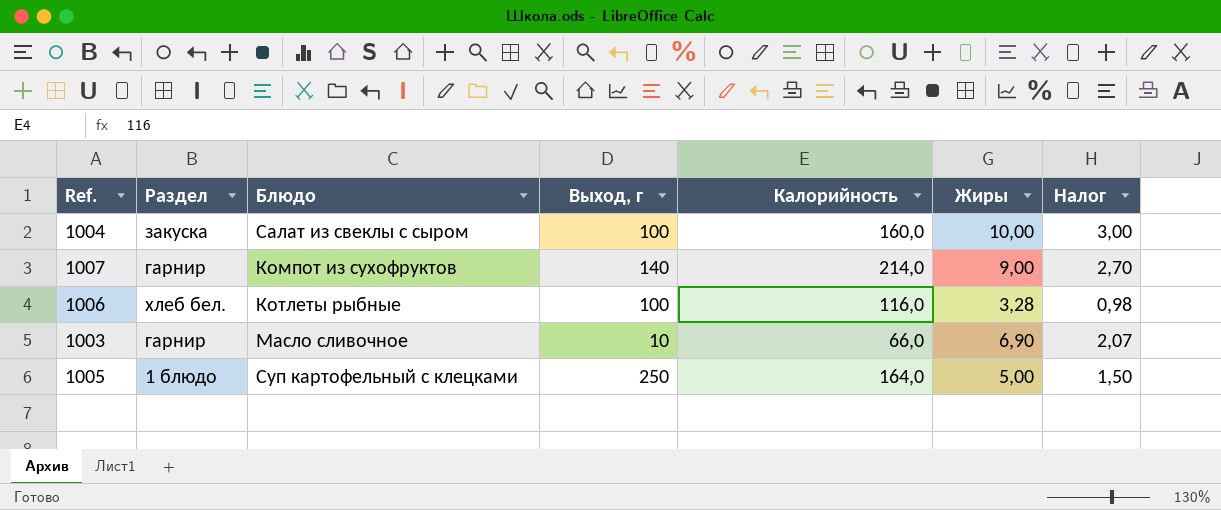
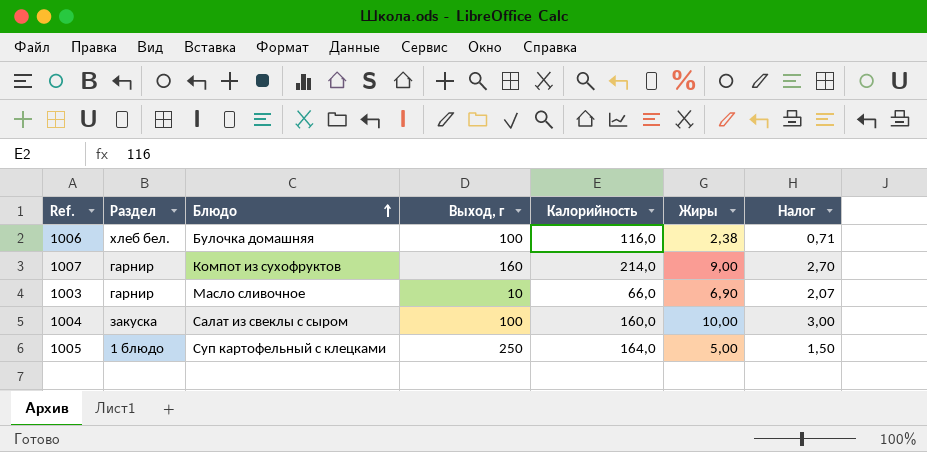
row order: none -> Блюдо ascending
1006 | Блюдо: Котлеты рыбные -> Булочка домашняя
1006 | Жиры: 3,28 -> 2,38
1006 | Налог: 0,98 -> 0,71
1007 | Выход, г: 140 -> 160

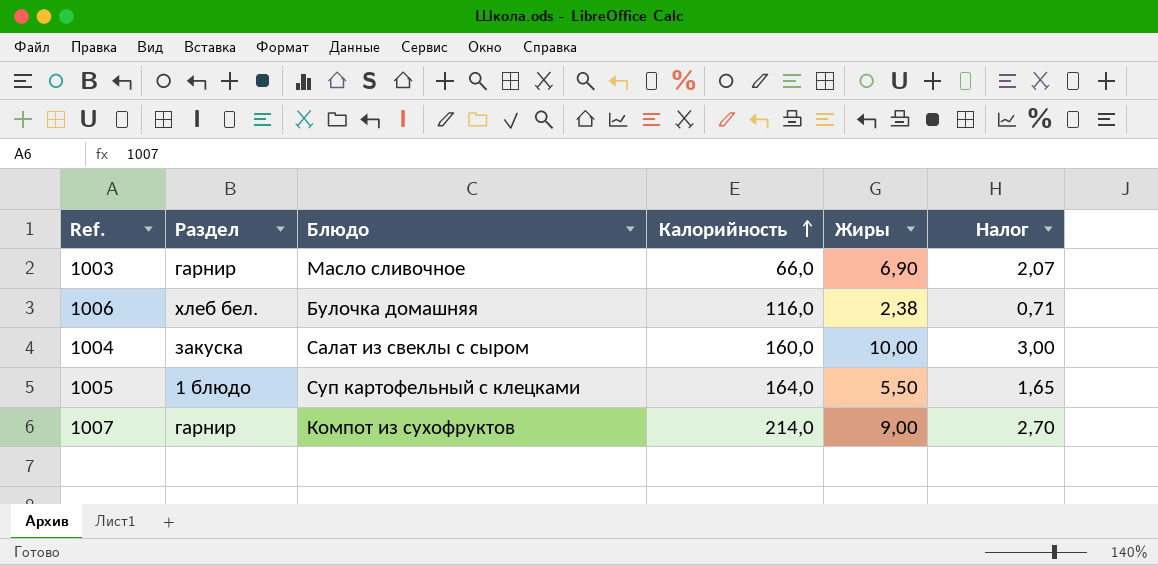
row order: Блюдо ascending -> Калорийность ascending
column Выход, г | position: 4 -> none
1005 | Жиры: 5,00 -> 5,50
1005 | Налог: 1,50 -> 1,65

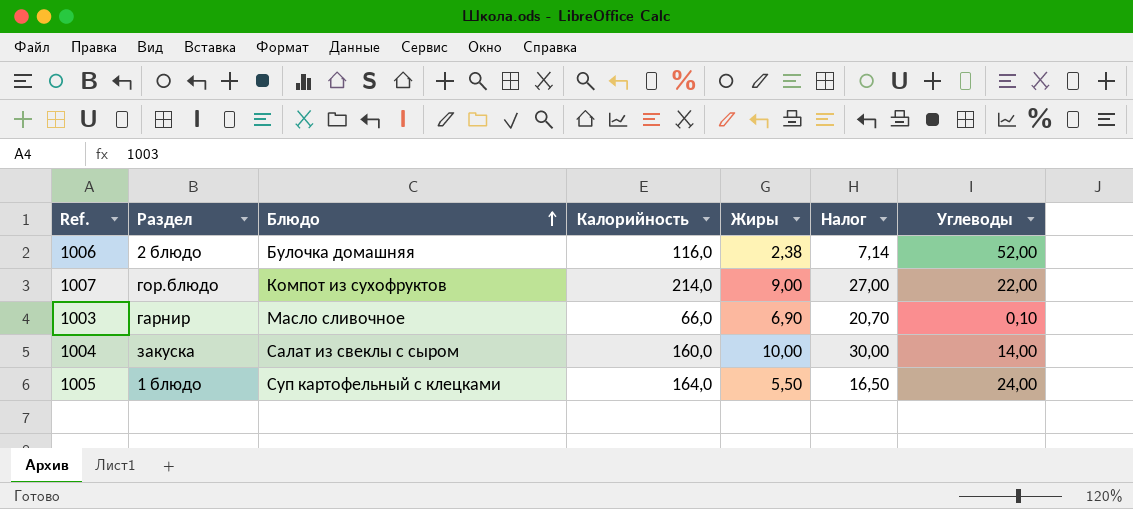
row order: Калорийность ascending -> Блюдо ascending
column Налог | formula: [Жиры] * 0,3 -> [Жиры] * 3
column Углеводы | position: none -> 7
1006 | Раздел: хлеб бел. -> 2 блюдо
1007 | Раздел: гарнир -> гор.блюдо

